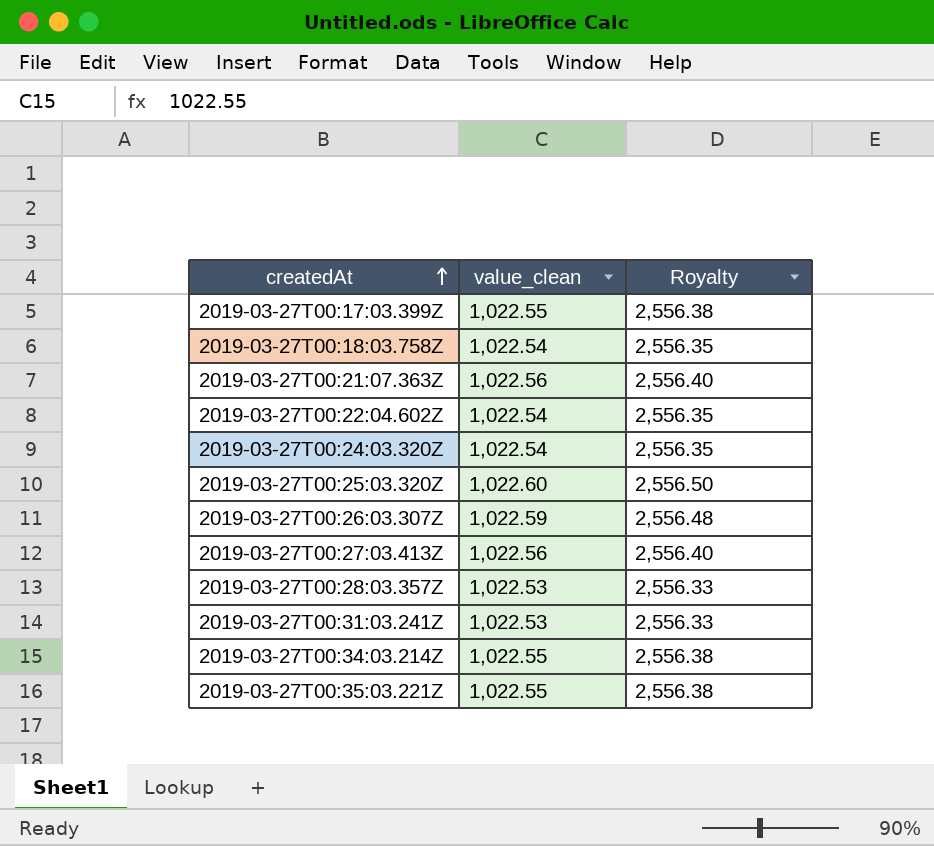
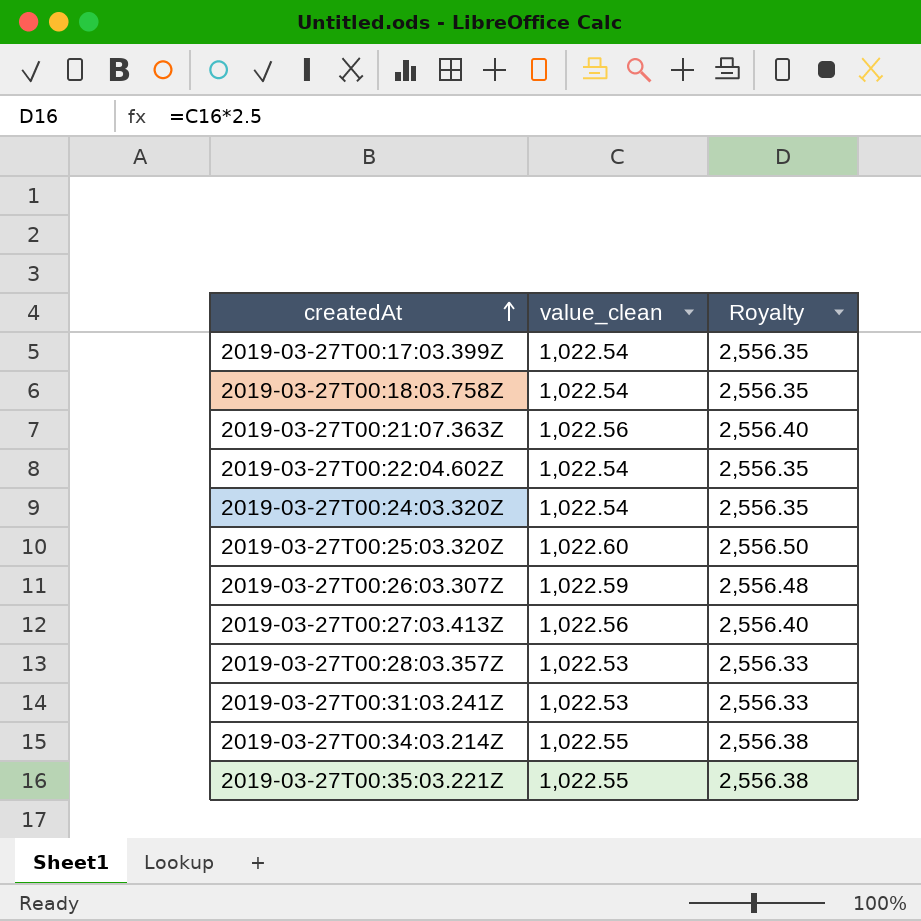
2019-03-27T00:17:03.399Z | value_clean: 1,022.55 -> 1,022.54
2019-03-27T00:17:03.399Z | Royalty: 2,556.38 -> 2,556.35

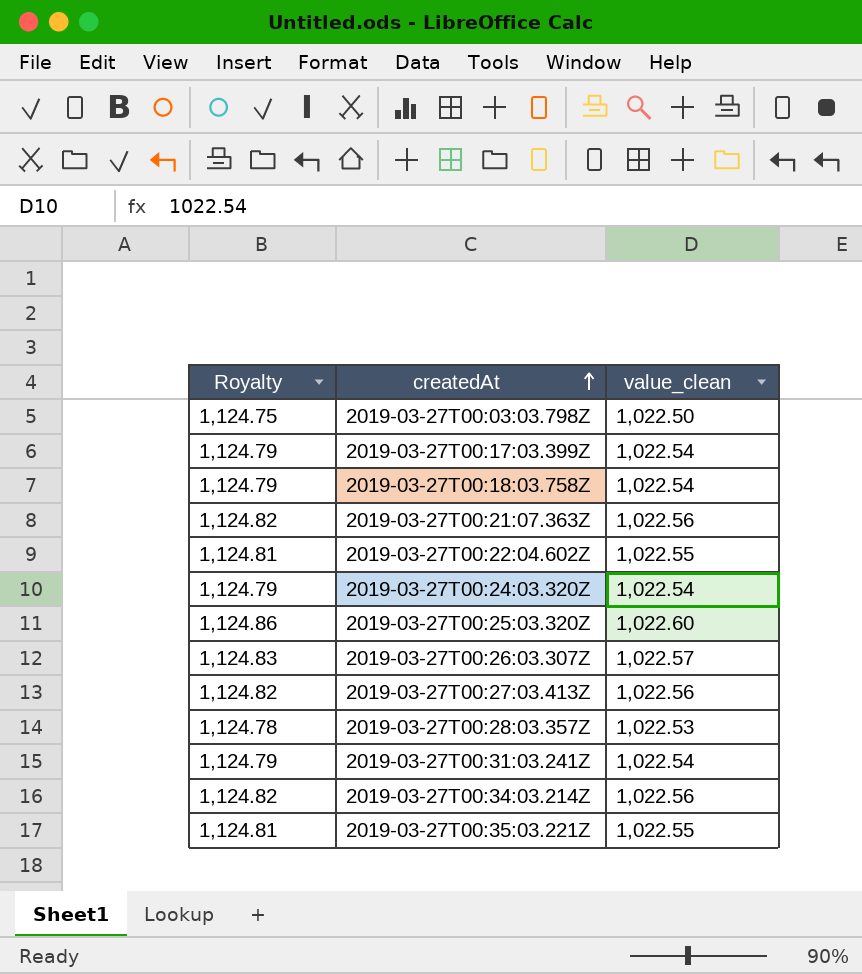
column Royalty | formula: [value_clean] * 2.5 -> [value_clean] * 1.1
column Royalty | position: 3 -> 1
row 2019-03-27T00:03:03.798Z: none -> 1,124.75 | 1,022.50
2019-03-27T00:22:04.602Z | value_clean: 1,022.54 -> 1,022.55
2019-03-27T00:26:03.307Z | value_clean: 1,022.59 -> 1,022.57
2019-03-27T00:31:03.241Z | value_clean: 1,022.53 -> 1,022.54
2019-03-27T00:34:03.214Z | value_clean: 1,022.55 -> 1,022.56

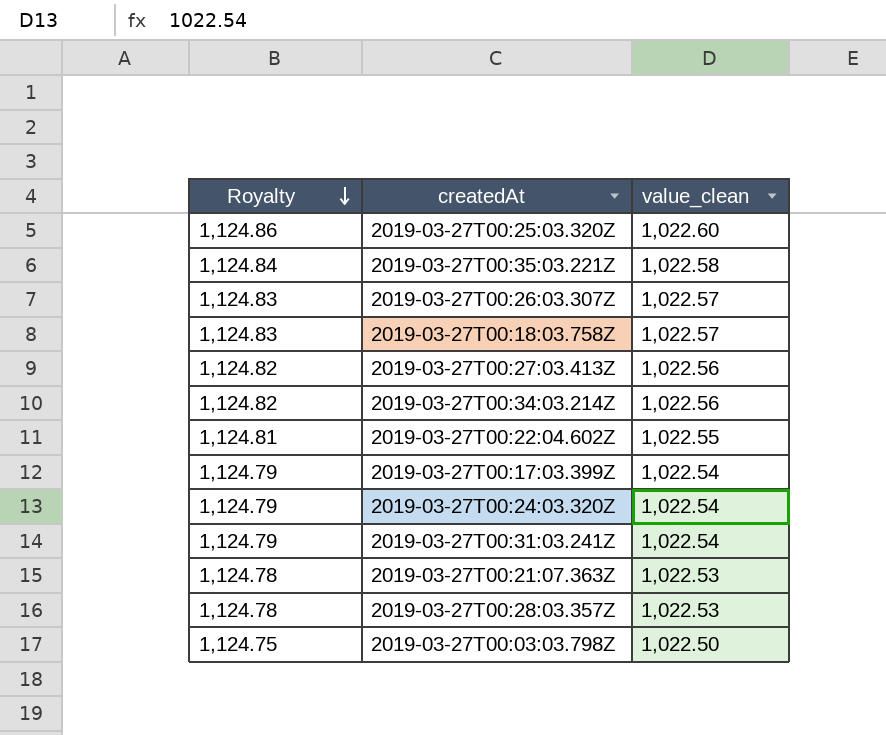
row order: createdAt ascending -> Royalty descending
2019-03-27T00:35:03.221Z | Royalty: 1,124.81 -> 1,124.84
2019-03-27T00:35:03.221Z | value_clean: 1,022.55 -> 1,022.58
2019-03-27T00:18:03.758Z | Royalty: 1,124.79 -> 1,124.83
2019-03-27T00:18:03.758Z | value_clean: 1,022.54 -> 1,022.57
2019-03-27T00:21:07.363Z | Royalty: 1,124.82 -> 1,124.78
2019-03-27T00:21:07.363Z | value_clean: 1,022.56 -> 1,022.53

